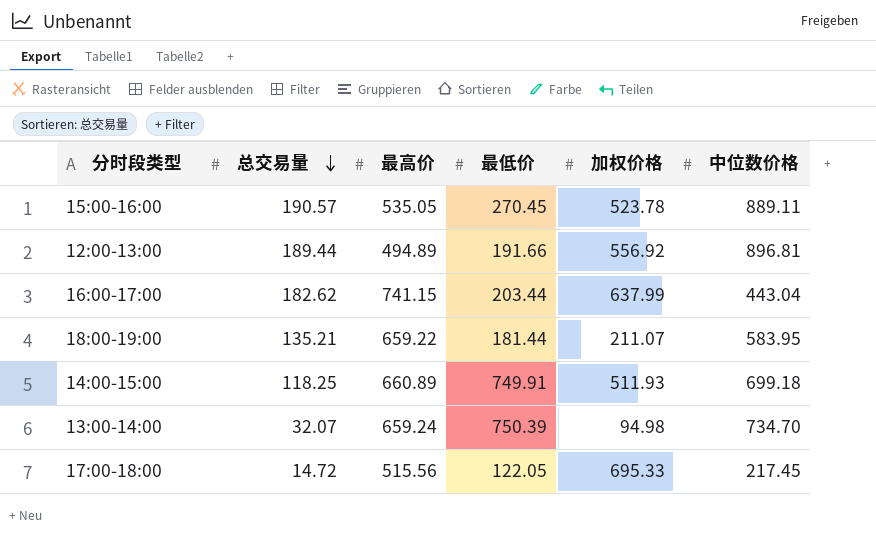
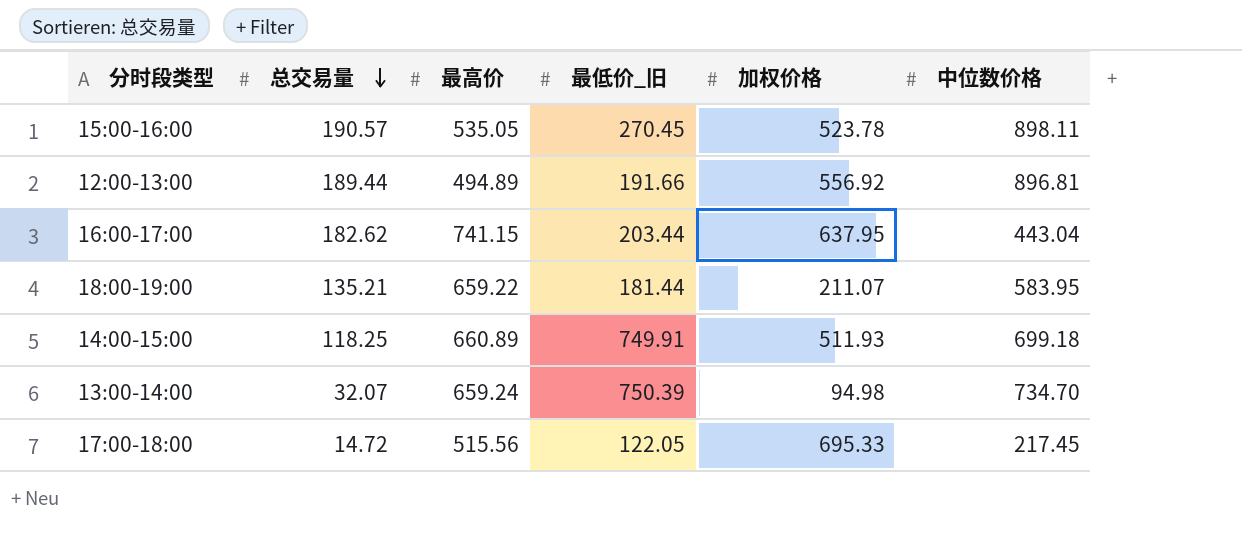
column name: 最低价 -> 最低价_旧
15:00-16:00 | 中位数价格: 889.11 -> 898.11
16:00-17:00 | 加权价格: 637.99 -> 637.95

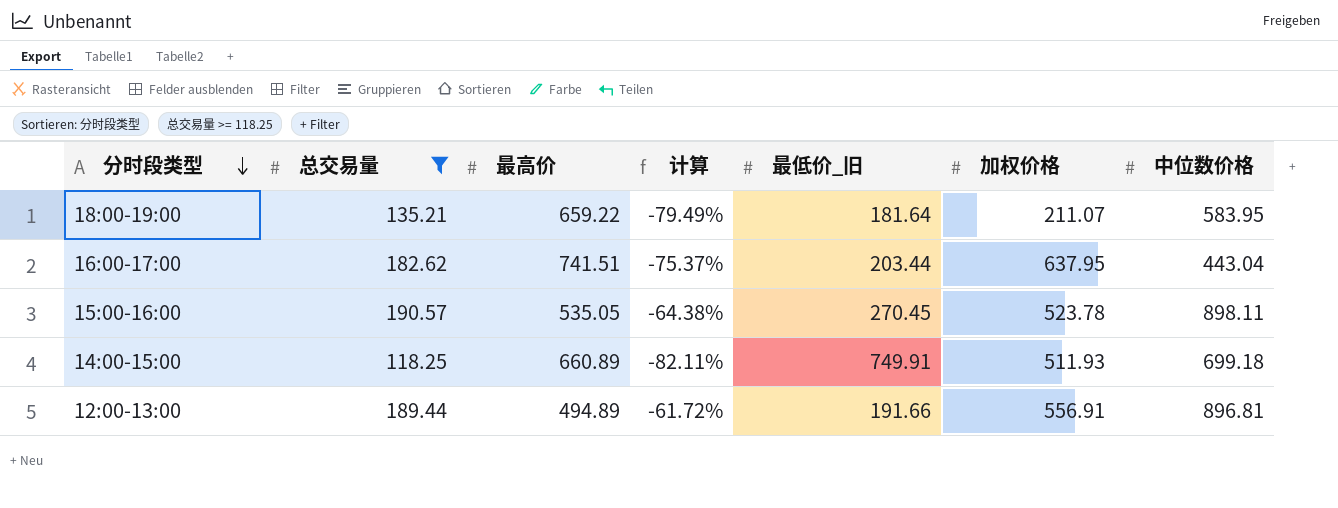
filter: none -> 总交易量 >= 118.25
row order: 总交易量 descending -> 分时段类型 descending
column 计算 | formula: none -> ([总交易量] - [最高价]) / [最高价]
18:00-19:00 | 最低价_旧: 181.44 -> 181.64
16:00-17:00 | 最高价: 741.15 -> 741.51
12:00-13:00 | 加权价格: 556.92 -> 556.91

